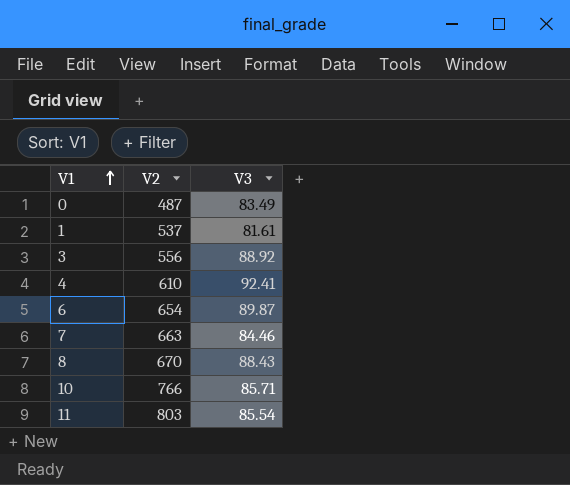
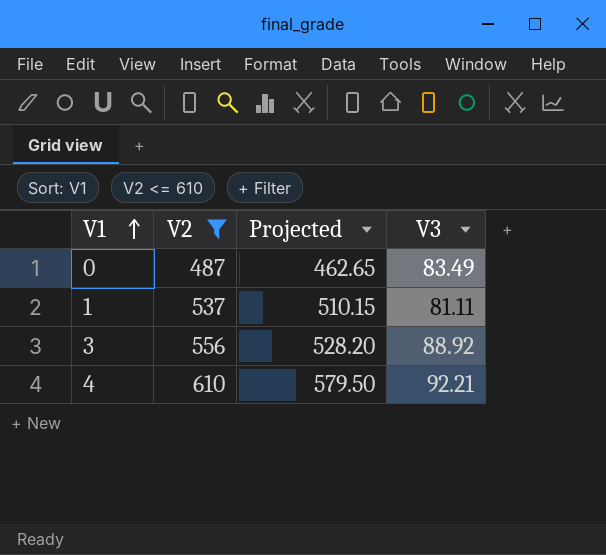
filter: none -> V2 <= 610
column Projected | formula: none -> [V2] * 0.95
1 | V3: 81.61 -> 81.11
4 | V3: 92.41 -> 92.21

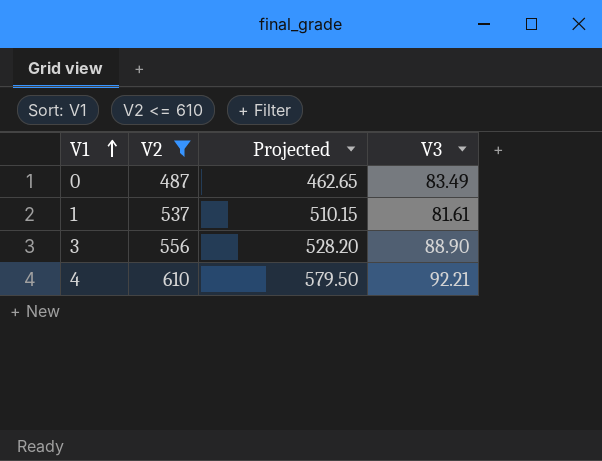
1 | V3: 81.11 -> 81.61
3 | V3: 88.92 -> 88.90

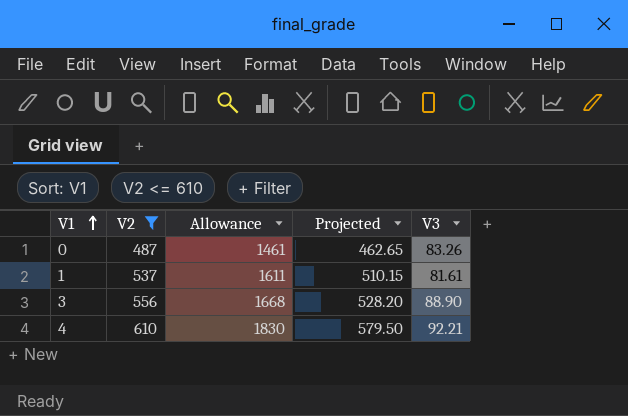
column Allowance | formula: none -> [V2] * 3
0 | V3: 83.49 -> 83.26

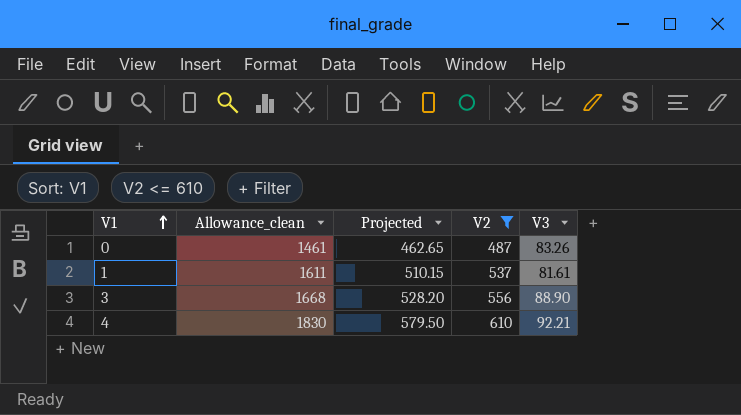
column name: Allowance -> Allowance_clean
column V2 | position: 2 -> 4

